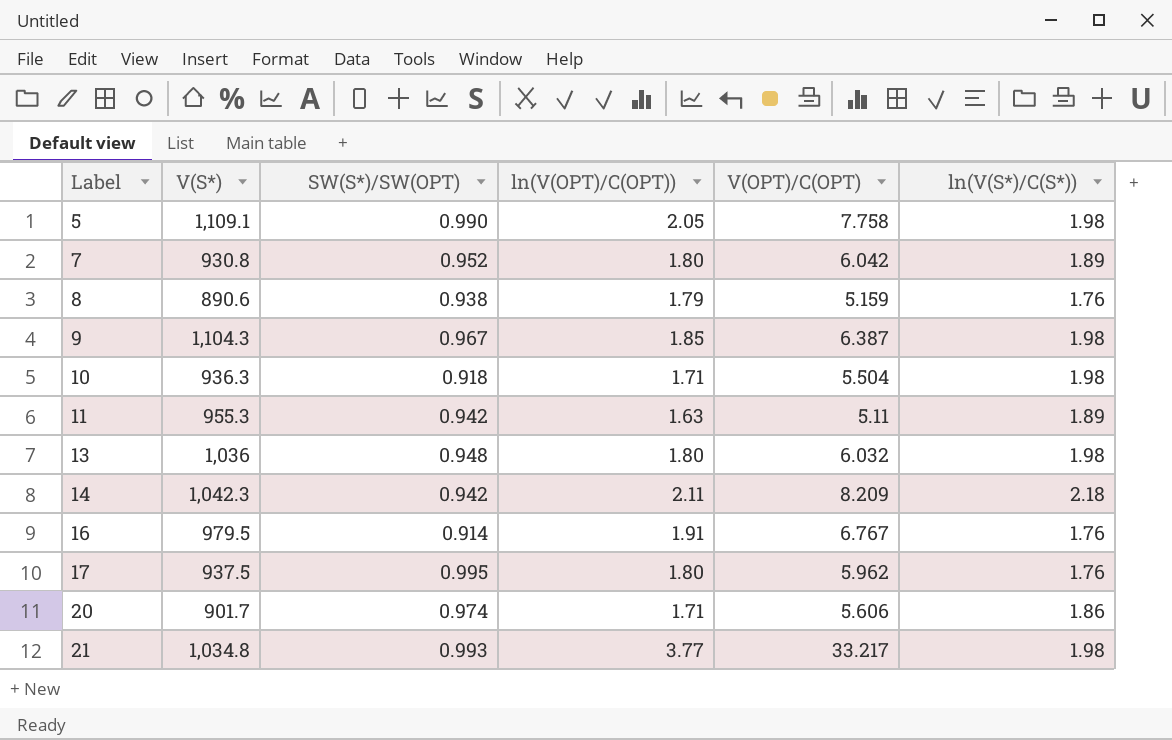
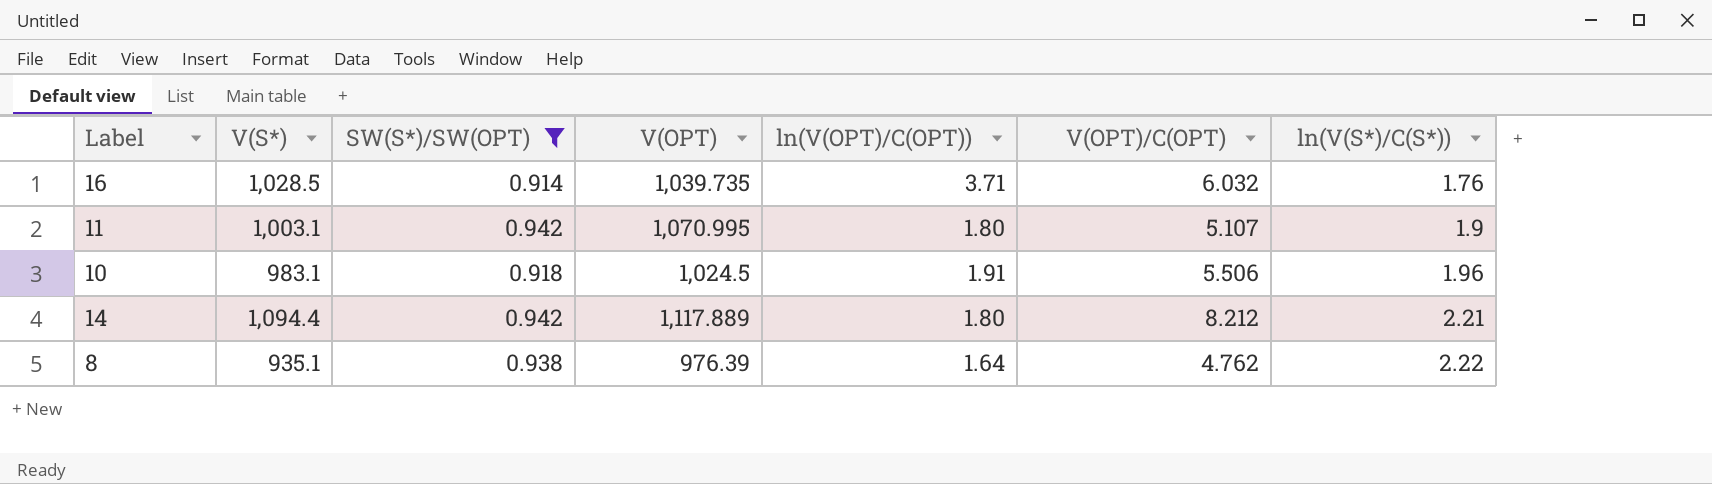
filter: none -> SW(S*)/SW(OPT) <= 0.942
row order: Label ascending -> ln(V(S*)/C(S*)) ascending
column V(OPT) | position: none -> 4
16 | V(S*): 979.5 -> 1,028.5
16 | ln(V(OPT)/C(OPT)): 1.91 -> 3.71
16 | V(OPT)/C(OPT): 6.767 -> 6.032
11 | V(S*): 955.3 -> 1,003.1
11 | ln(V(OPT)/C(OPT)): 1.63 -> 1.80
11 | V(OPT)/C(OPT): 5.11 -> 5.107
11 | ln(V(S*)/C(S*)): 1.89 -> 1.9
10 | V(S*): 936.3 -> 983.1
10 | ln(V(OPT)/C(OPT)): 1.71 -> 1.91
10 | V(OPT)/C(OPT): 5.504 -> 5.506
10 | ln(V(S*)/C(S*)): 1.98 -> 1.96
14 | V(S*): 1,042.3 -> 1,094.4
14 | ln(V(OPT)/C(OPT)): 2.11 -> 1.80
14 | V(OPT)/C(OPT): 8.209 -> 8.212
14 | ln(V(S*)/C(S*)): 2.18 -> 2.21
8 | V(S*): 890.6 -> 935.1
8 | ln(V(OPT)/C(OPT)): 1.79 -> 1.64
8 | V(OPT)/C(OPT): 5.159 -> 4.762
8 | ln(V(S*)/C(S*)): 1.76 -> 2.22

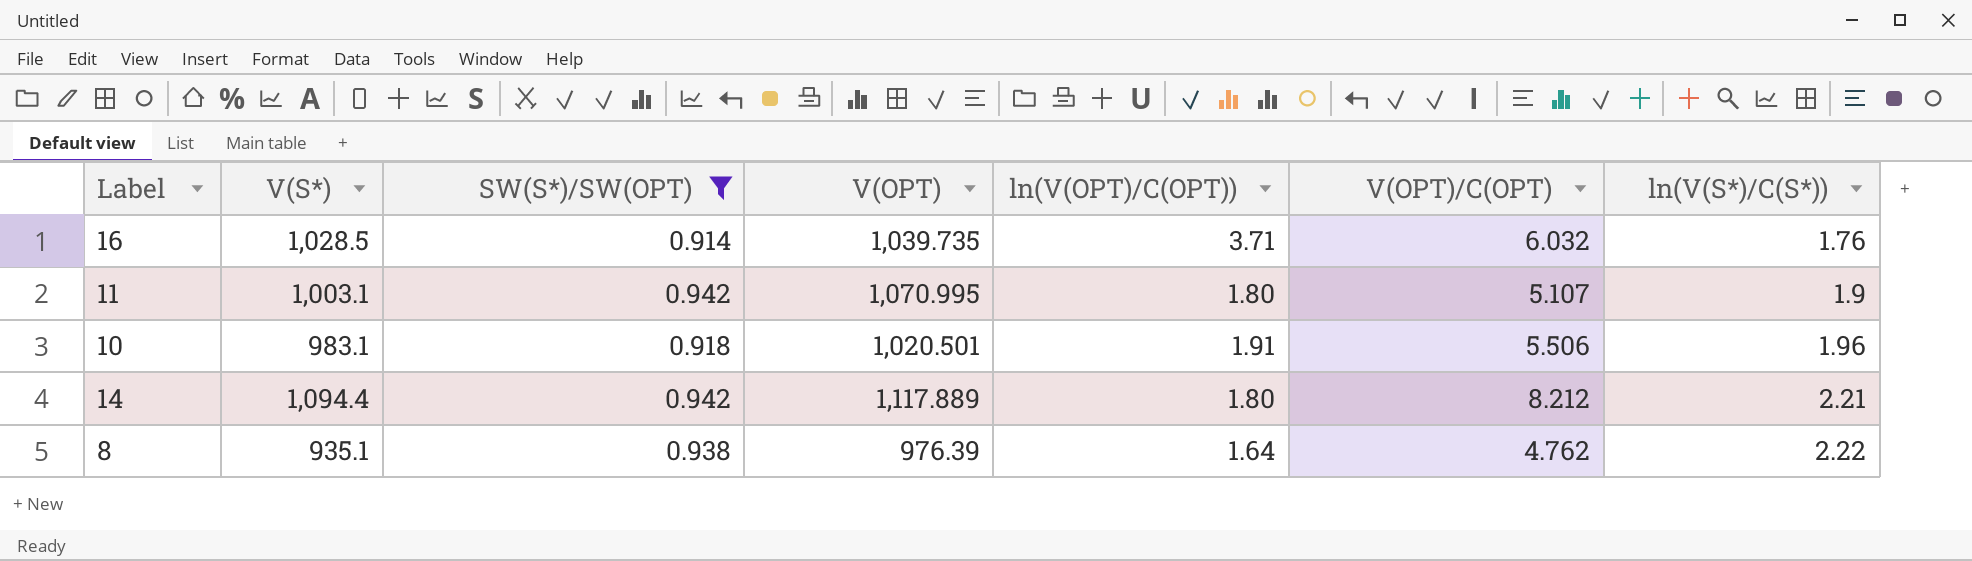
10 | V(OPT): 1,024.5 -> 1,020.501

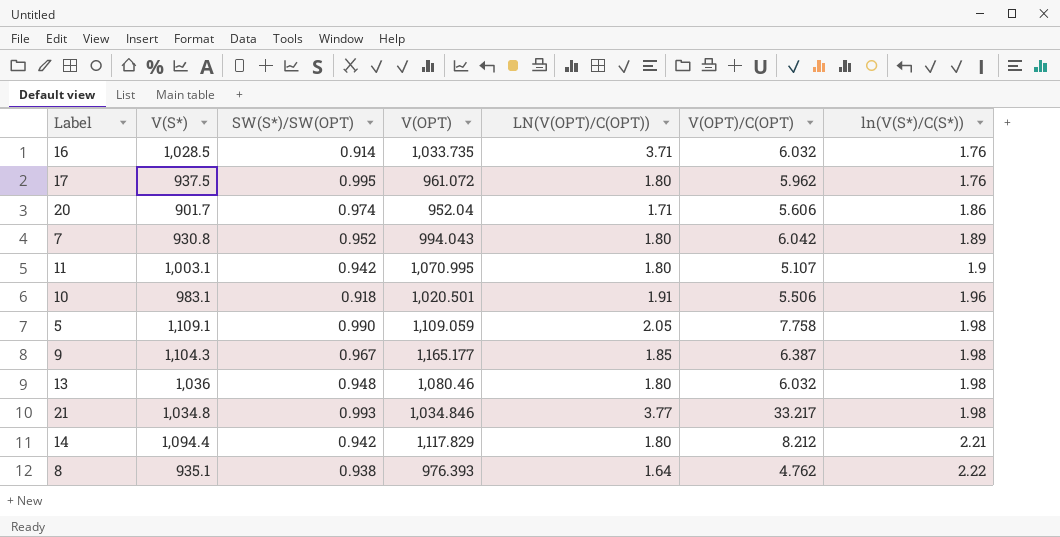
filter: SW(S*)/SW(OPT) <= 0.942 -> none
column name: ln(V(OPT)/C(OPT)) -> LN(V(OPT)/C(OPT))
16 | V(OPT): 1,039.735 -> 1,033.735
14 | V(OPT): 1,117.889 -> 1,117.829
8 | V(OPT): 976.39 -> 976.393

